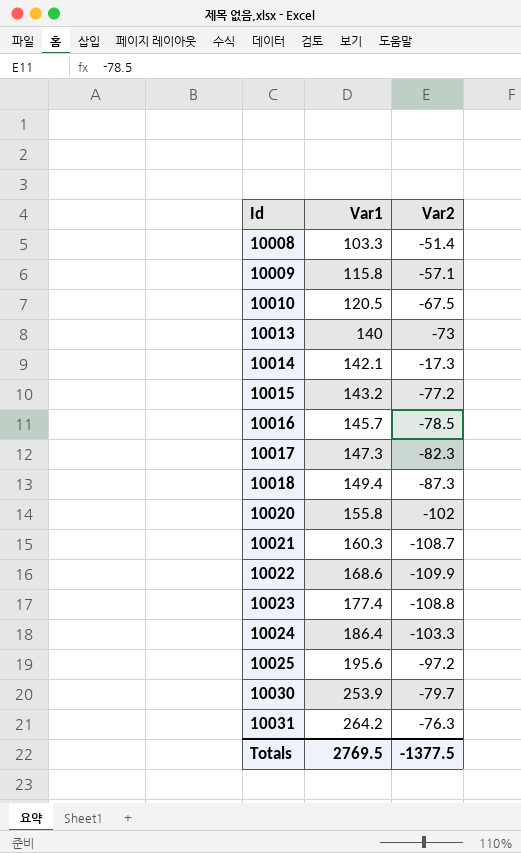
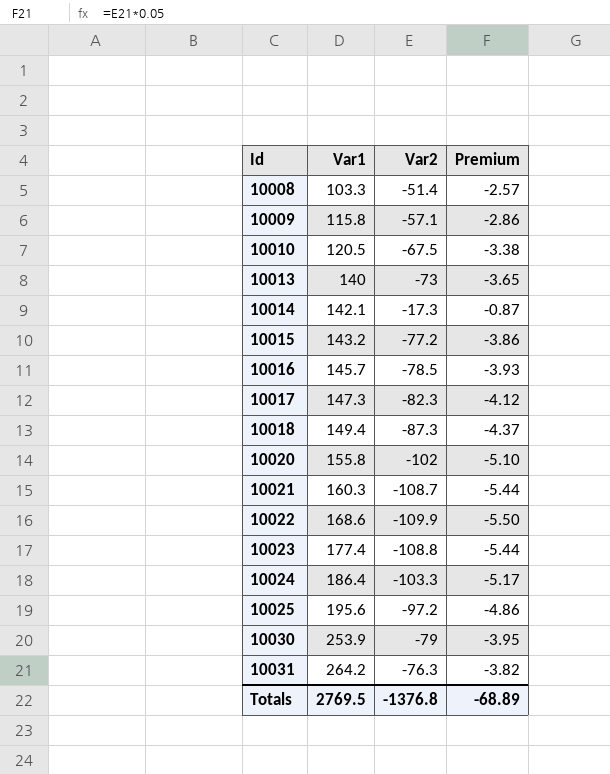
column Premium | formula: none -> [Var2] * 0.05
10030 | Var2: -79.7 -> -79
Totals | Var2: -1377.5 -> -1376.8

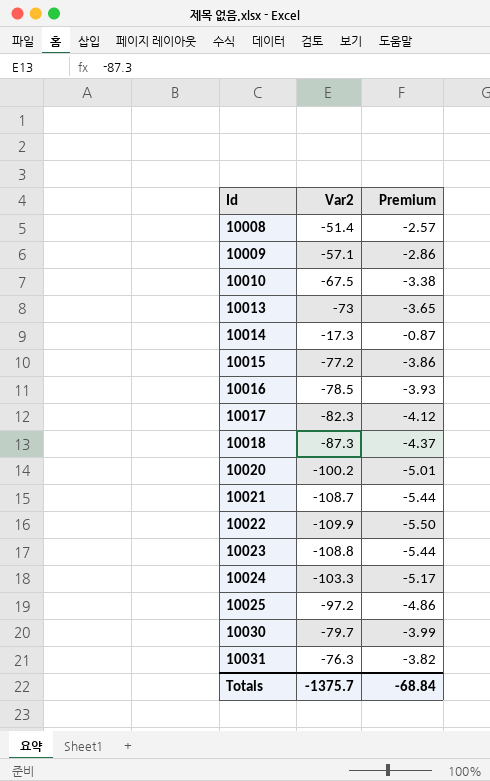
column Var1 | position: 2 -> none
10020 | Var2: -102 -> -100.2
10020 | Premium: -5.10 -> -5.01
10030 | Var2: -79 -> -79.7
10030 | Premium: -3.95 -> -3.99
Totals | Var2: -1376.8 -> -1375.7
Totals | Premium: -68.89 -> -68.84

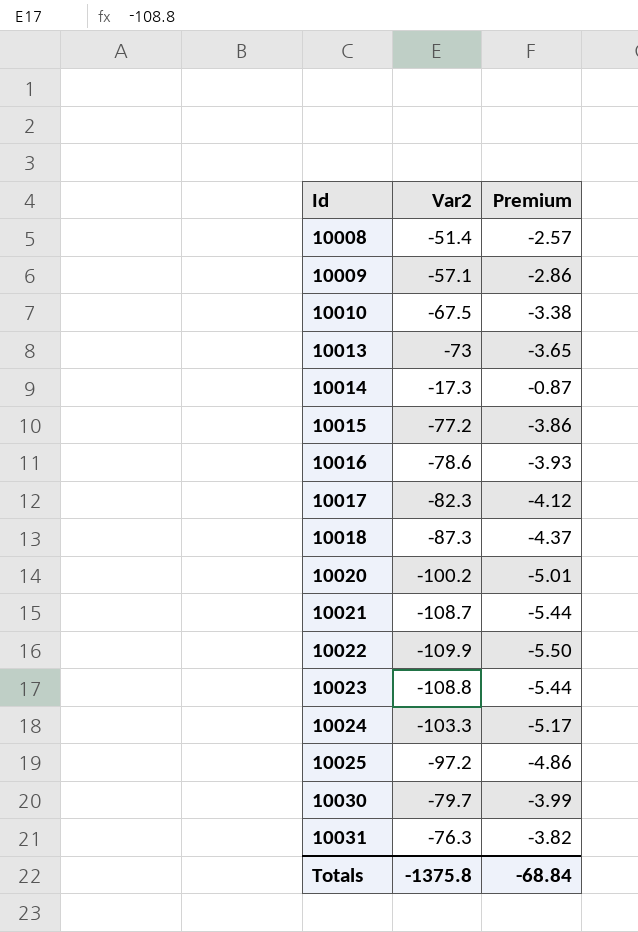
10016 | Var2: -78.5 -> -78.6
Totals | Var2: -1375.7 -> -1375.8

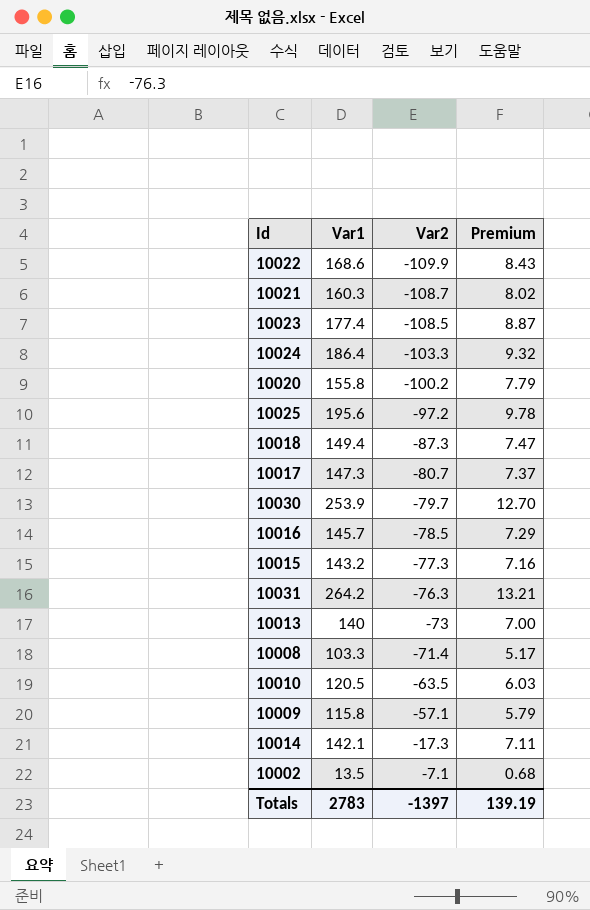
row order: Id ascending -> Var2 ascending
column Var1 | position: none -> 2
column Premium | formula: [Var2] * 0.05 -> [Var1] * 0.05
10023 | Var2: -108.8 -> -108.5
10017 | Var2: -82.3 -> -80.7
10016 | Var2: -78.6 -> -78.5
10015 | Var2: -77.2 -> -77.3
10008 | Var2: -51.4 -> -71.4
10010 | Var2: -67.5 -> -63.5
row 10002: none -> 13.5 | -7.1 | 0.68
Totals | Var2: -1375.8 -> -1397
Totals | Premium: -68.84 -> 139.19

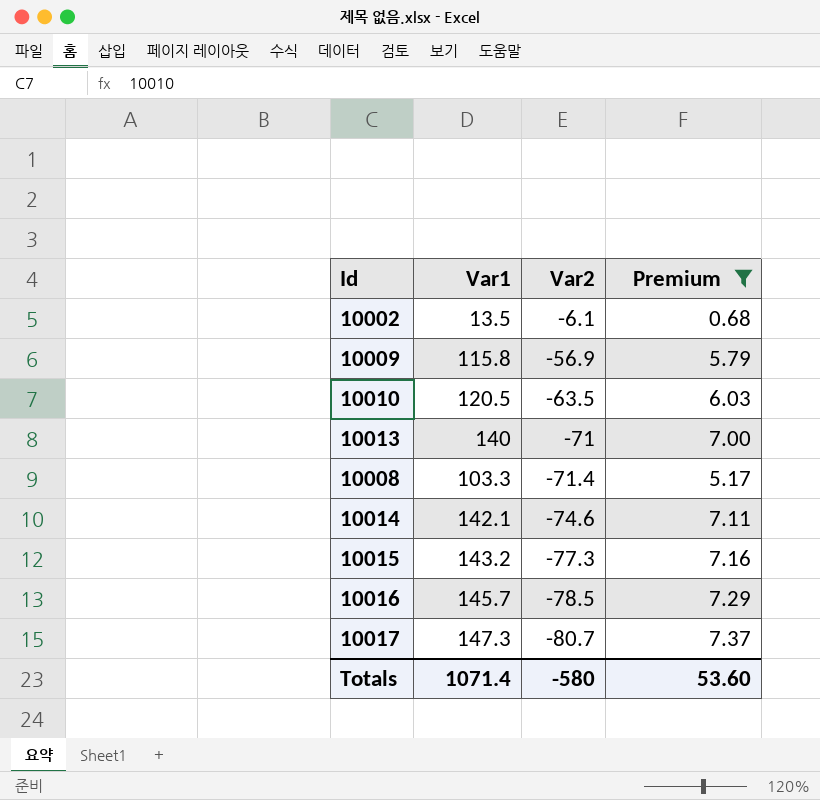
filter: none -> Premium <= 7.37
row order: Var2 ascending -> Var2 descending
10002 | Var2: -7.1 -> -6.1
10009 | Var2: -57.1 -> -56.9
10013 | Var2: -73 -> -71
10014 | Var2: -17.3 -> -74.6
Totals | Var1: 2783 -> 1071.4
Totals | Var2: -1397 -> -580
Totals | Premium: 139.19 -> 53.60

